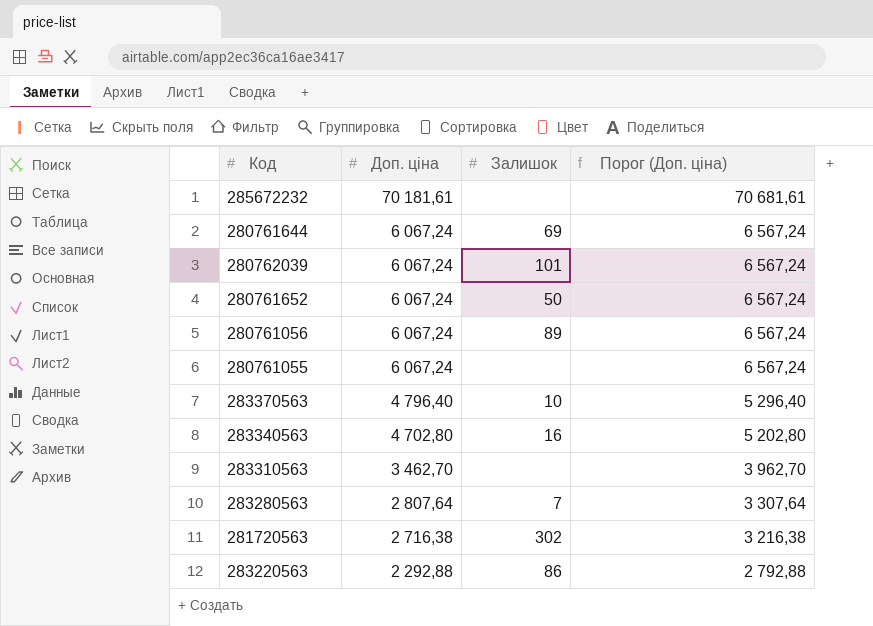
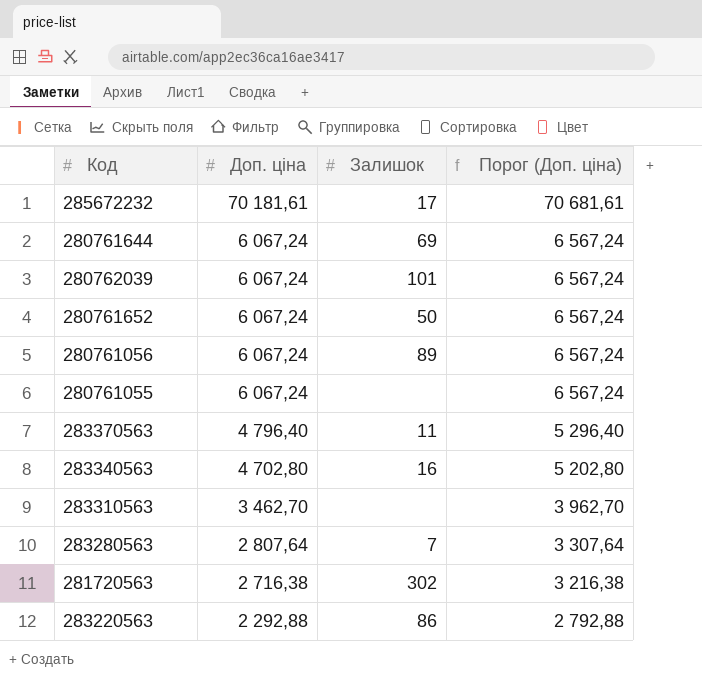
285672232 | Залишок: none -> 17
283370563 | Залишок: 10 -> 11

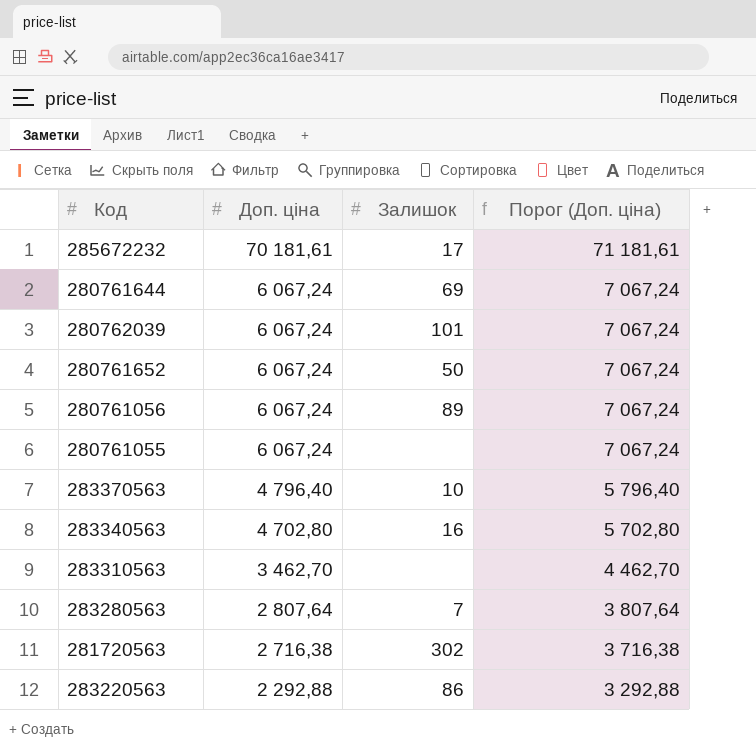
column Порог (Доп. ціна) | formula: [Доп. ціна] + 500 -> [Доп. ціна] + 1000
283370563 | Залишок: 11 -> 10

